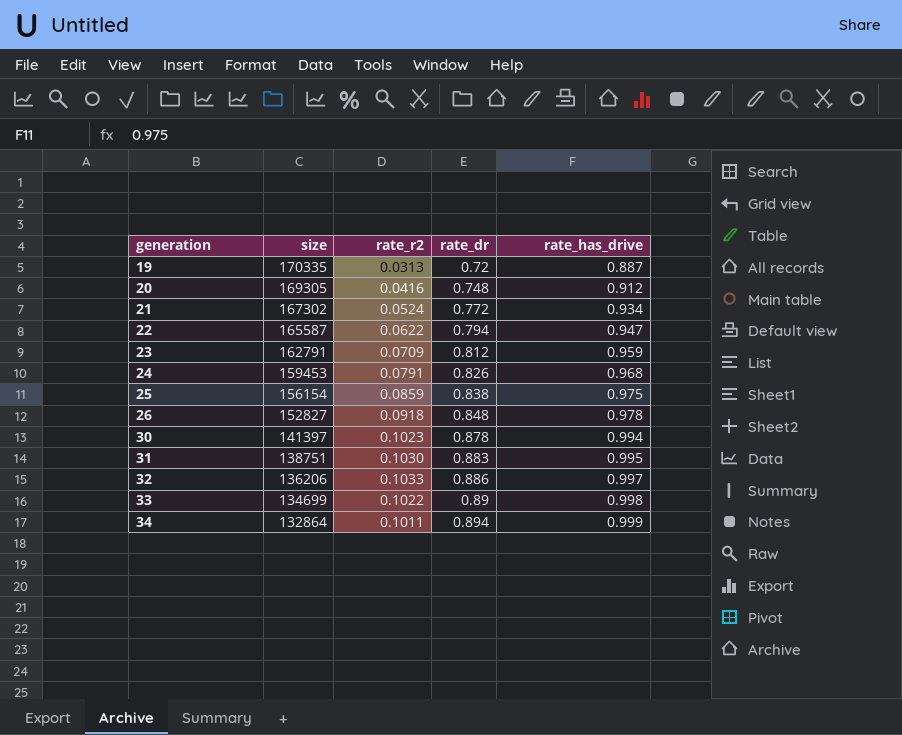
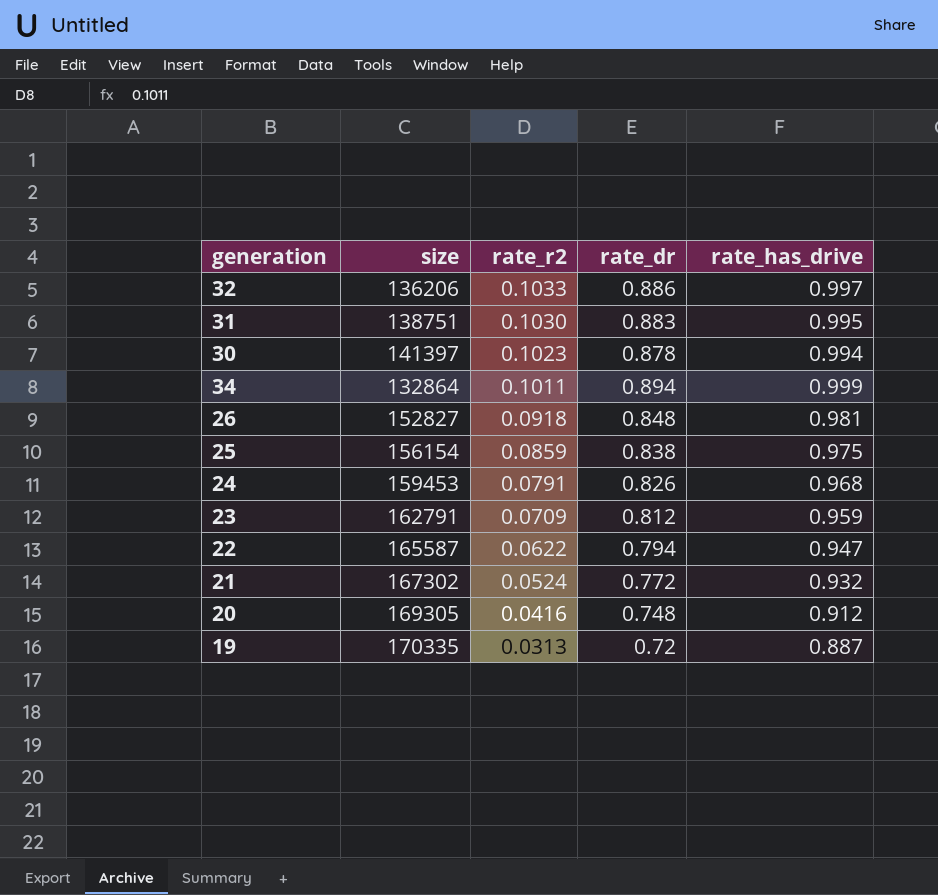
row order: generation ascending -> rate_r2 descending
row 33: 134699 | 0.1022 | 0.89 | 0.998 -> none
26 | rate_has_drive: 0.978 -> 0.981
21 | rate_has_drive: 0.934 -> 0.932

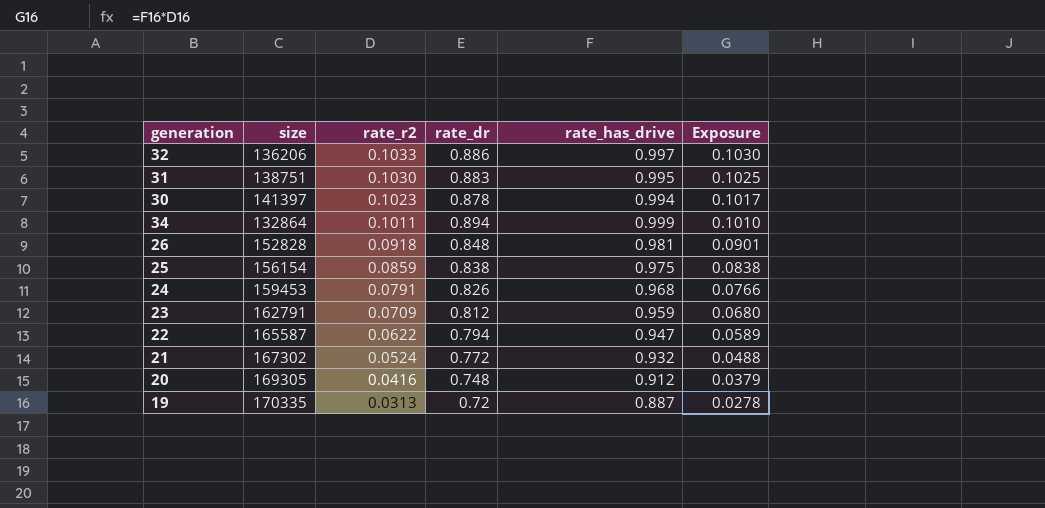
column Exposure | formula: none -> [rate_r2] * [rate_has_drive]
26 | size: 152827 -> 152828

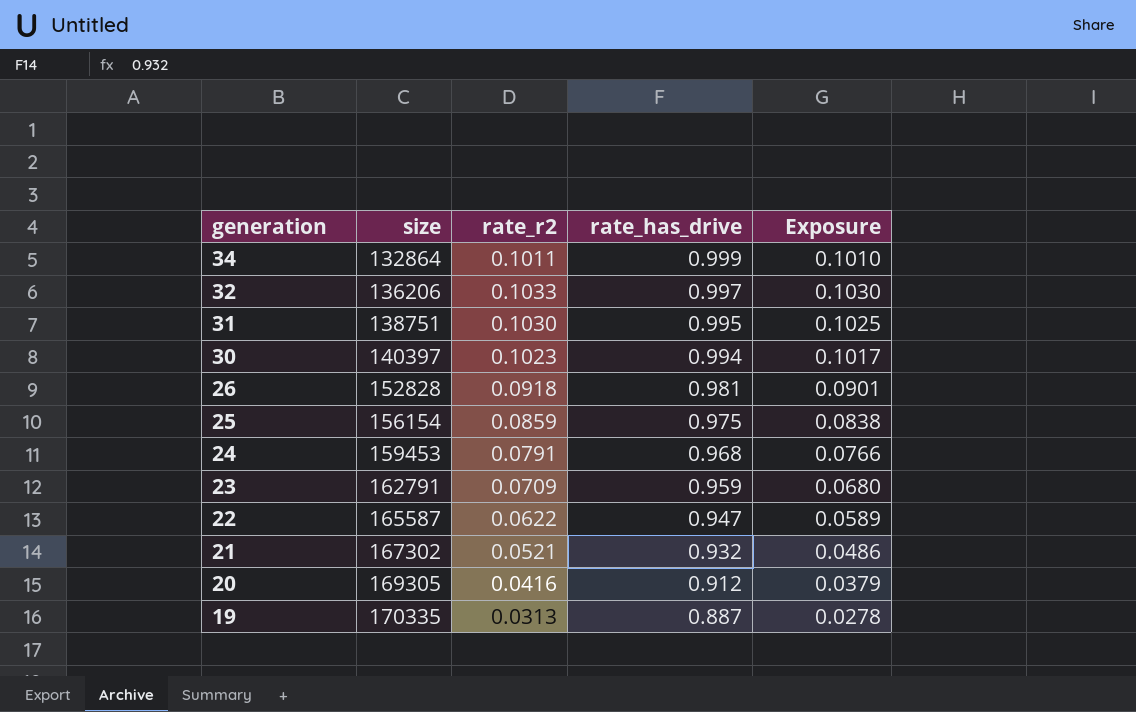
row order: rate_r2 descending -> generation descending
column rate_dr | position: 4 -> none
30 | size: 141397 -> 140397
21 | rate_r2: 0.0524 -> 0.0521
21 | Exposure: 0.0488 -> 0.0486

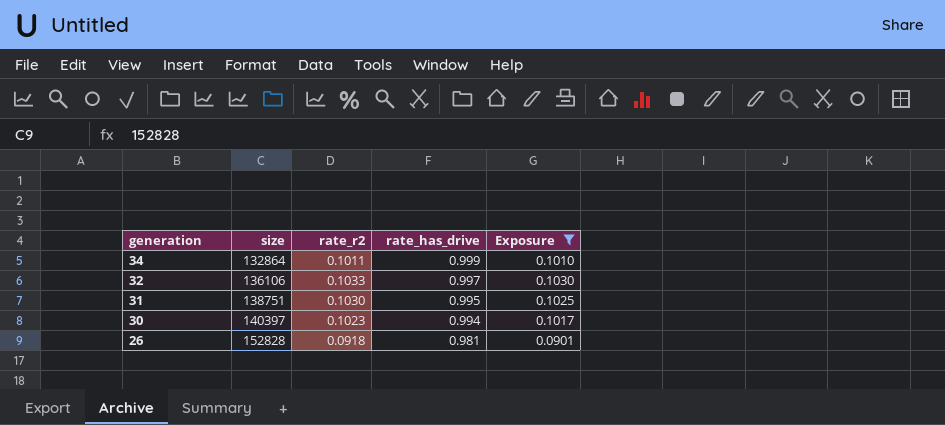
filter: none -> Exposure >= 0.0901
32 | size: 136206 -> 136106

